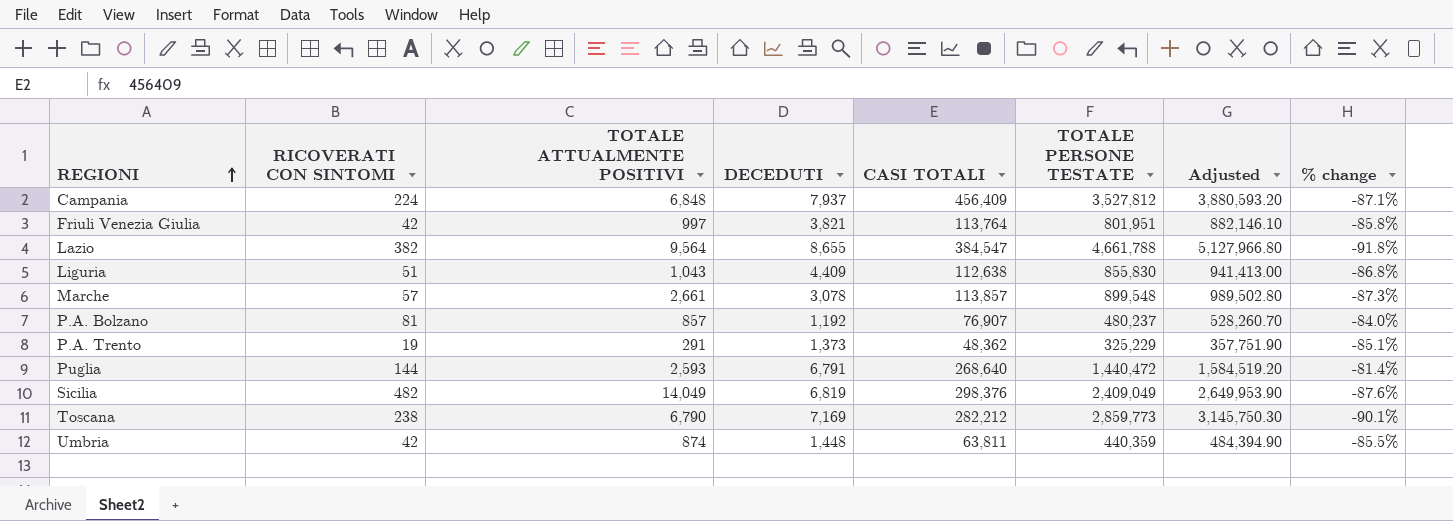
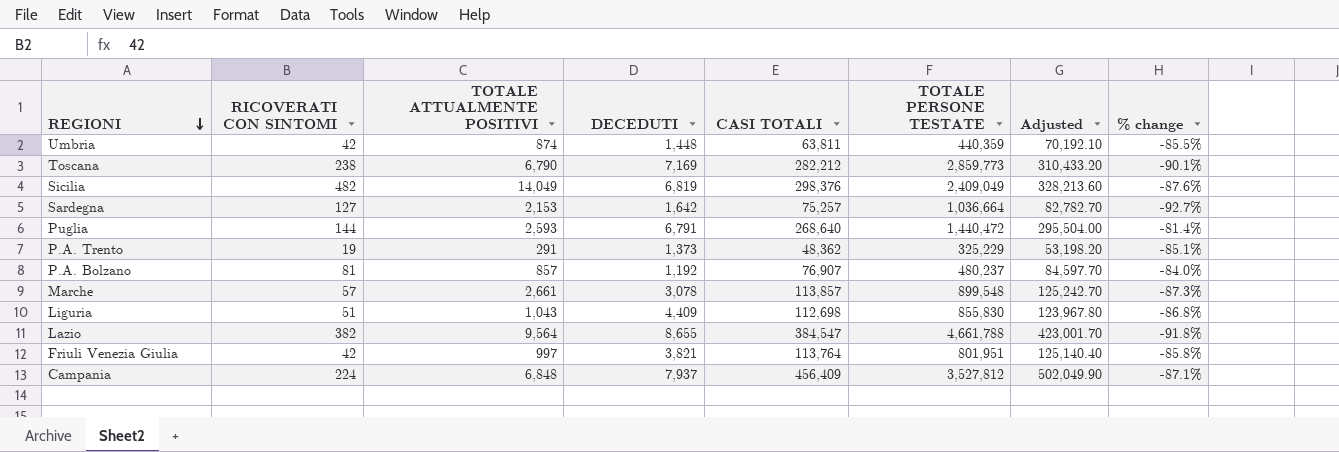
row order: REGIONI ascending -> REGIONI descending
column Adjusted | formula: [TOTALE PERSONE TESTATE] * 1.1 -> [CASI TOTALI] * 1.1
row Sardegna: none -> 127 | 2,153 | 1,642 | 75,257 | 1,036,664 | 82,782.70 | -92.7%
Liguria | CASI TOTALI: 112,638 -> 112,698

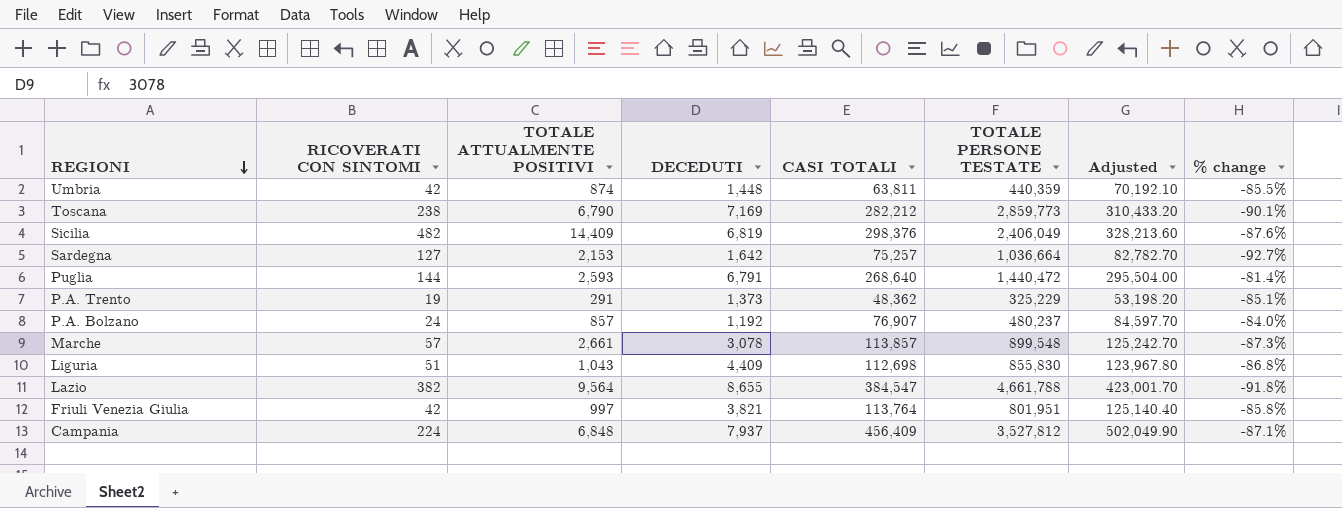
Sicilia | TOTALE ATTUALMENTE POSITIVI: 14,049 -> 14,409
Sicilia | TOTALE PERSONE TESTATE: 2,409,049 -> 2,406,049
P.A. Bolzano | RICOVERATI CON SINTOMI: 81 -> 24

